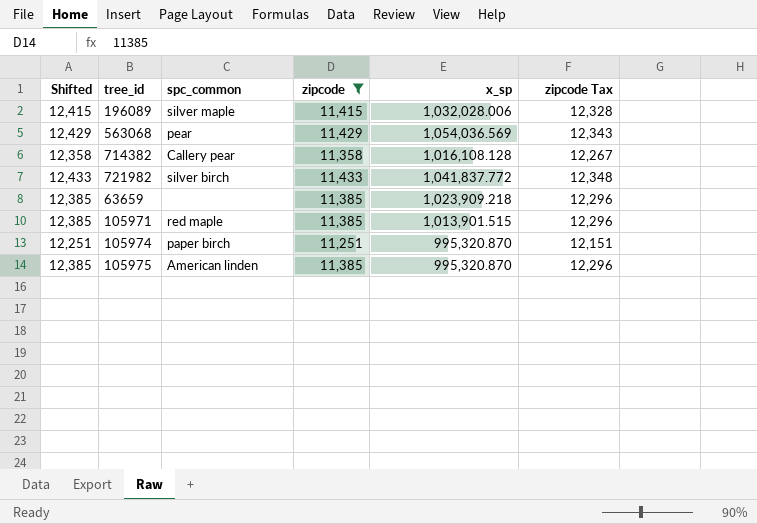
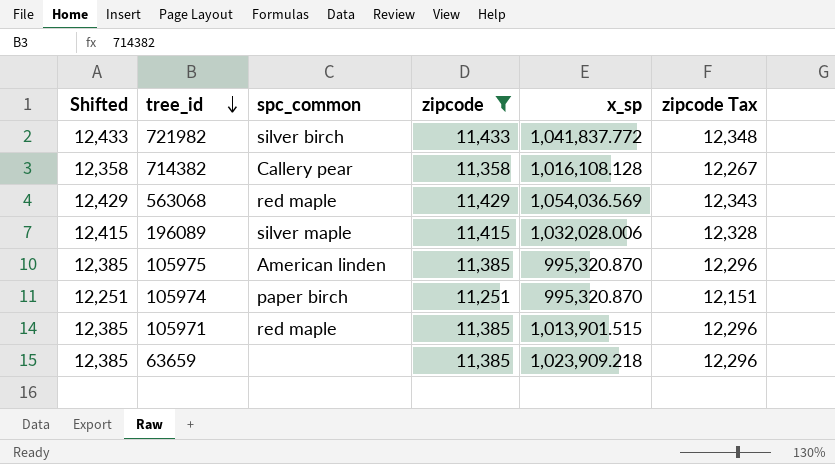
row order: none -> tree_id descending
563068 | spc_common: pear -> red maple

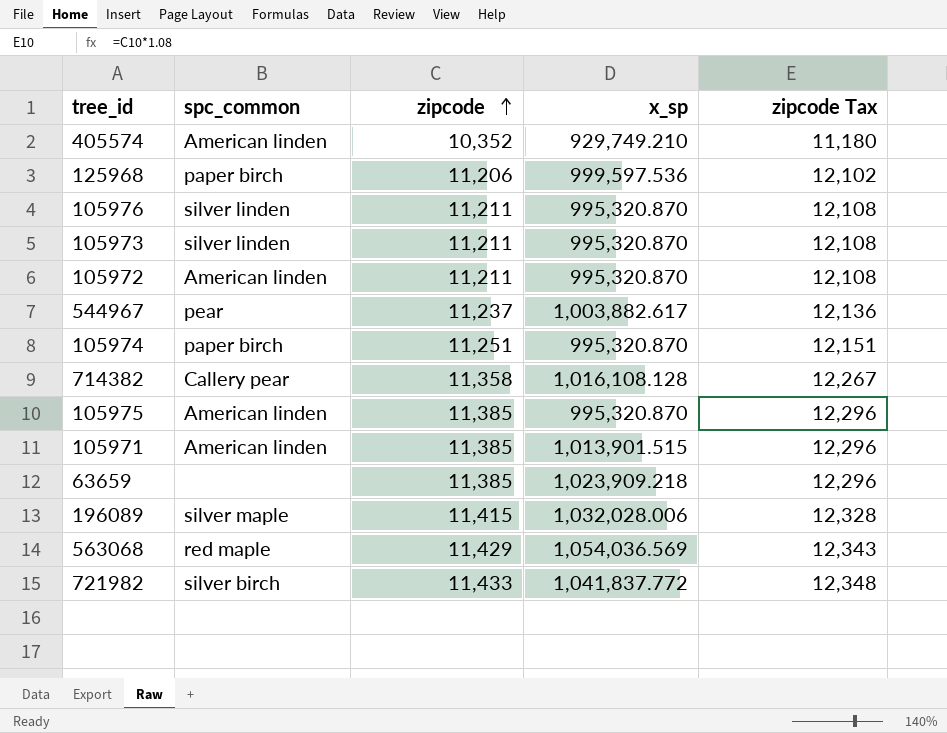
filter: zipcode >= 11,251 -> none
row order: tree_id descending -> zipcode ascending
column Shifted | formula: [zipcode] + 1000 -> none
105971 | spc_common: red maple -> American linden

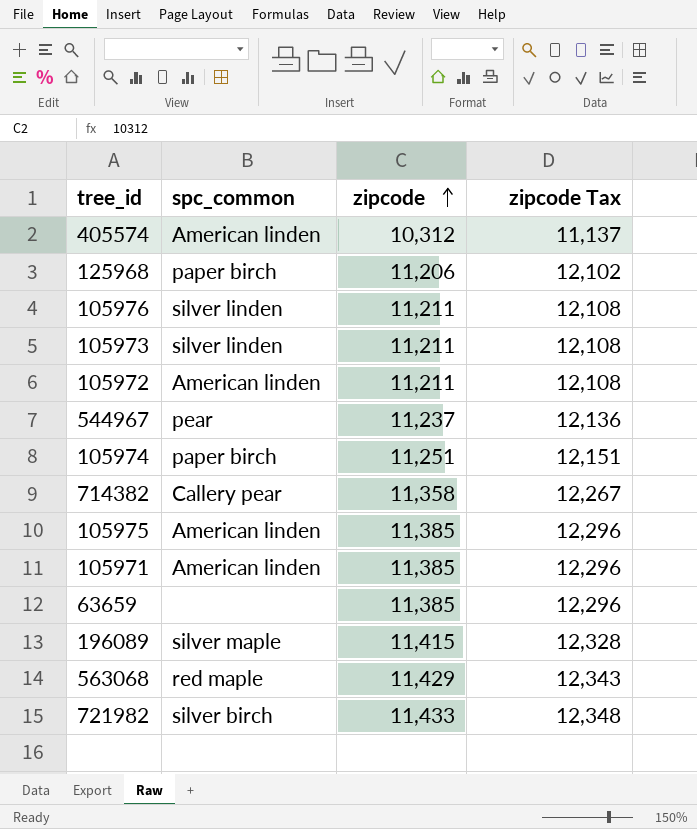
column x_sp | position: 4 -> none
405574 | zipcode: 10,352 -> 10,312
405574 | zipcode Tax: 11,180 -> 11,137

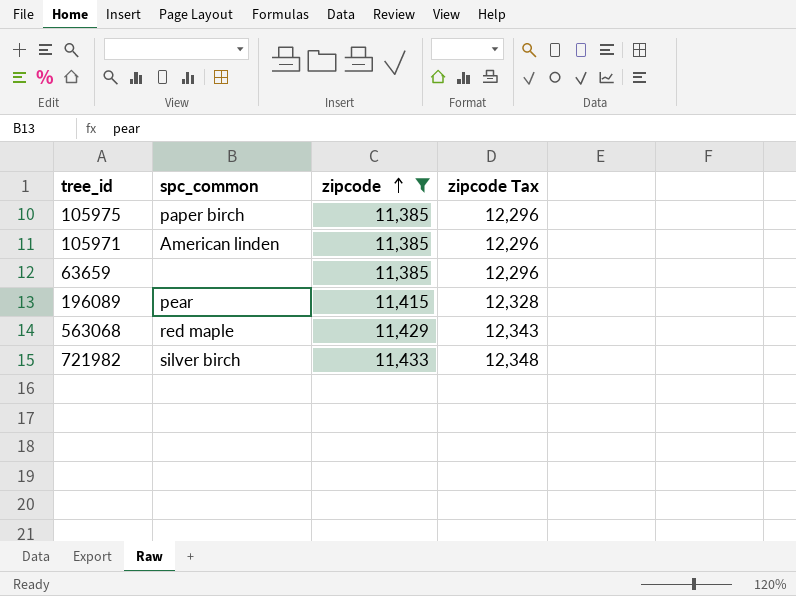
filter: none -> zipcode >= 11,385
105975 | spc_common: American linden -> paper birch
196089 | spc_common: silver maple -> pear

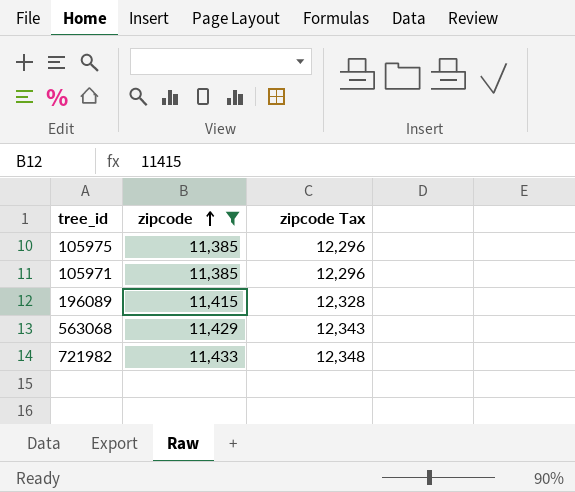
column spc_common | position: 2 -> none
row 63659: none | 11,385 | 12,296 -> none

